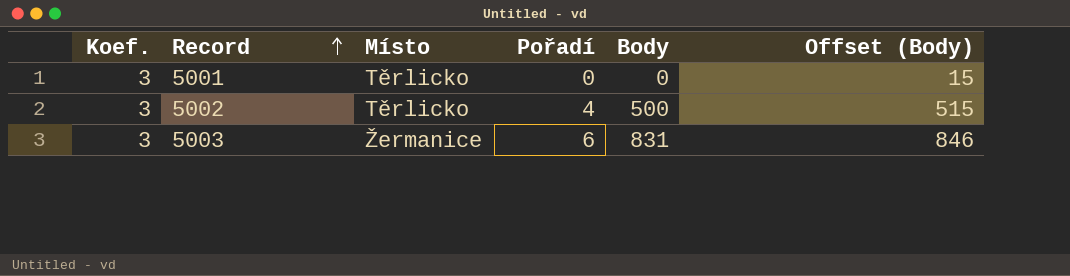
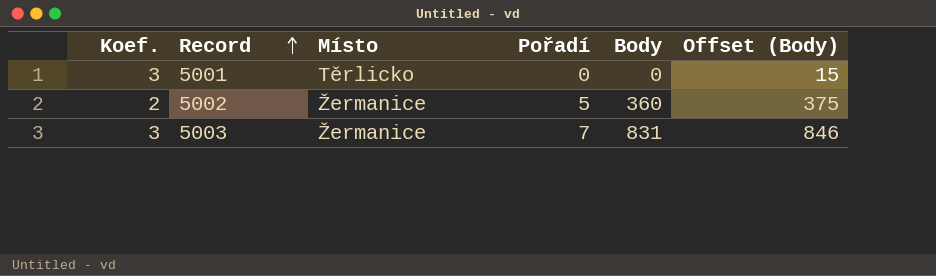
5002 | Koef.: 3 -> 2
5002 | Místo: Těrlicko -> Žermanice
5002 | Pořadí: 4 -> 5
5002 | Body: 500 -> 360
5002 | Offset (Body): 515 -> 375
5003 | Pořadí: 6 -> 7

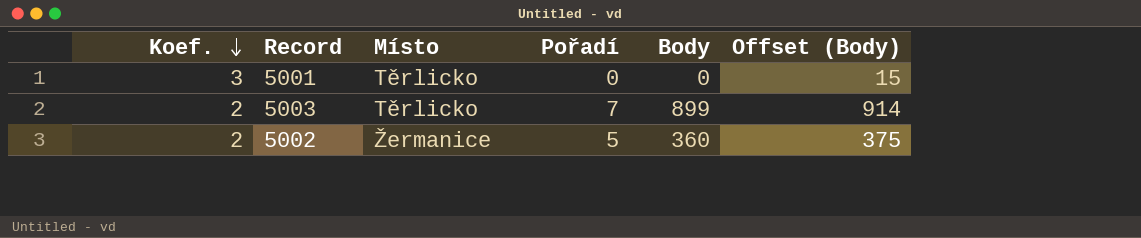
row order: Record ascending -> Koef. descending
5003 | Koef.: 3 -> 2
5003 | Místo: Žermanice -> Těrlicko
5003 | Body: 831 -> 899
5003 | Offset (Body): 846 -> 914

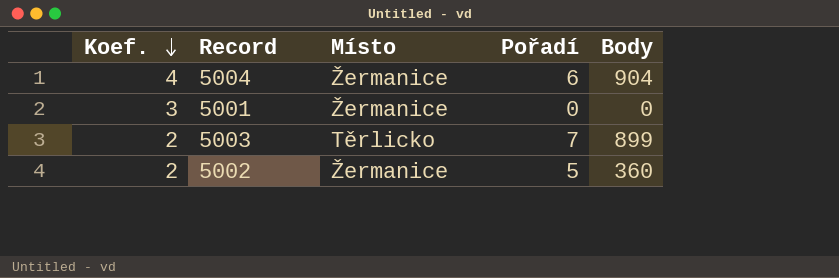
column Offset (Body) | formula: [Body] + 15 -> none
row 5004: none -> 4 | Žermanice | 6 | 904
5001 | Místo: Těrlicko -> Žermanice

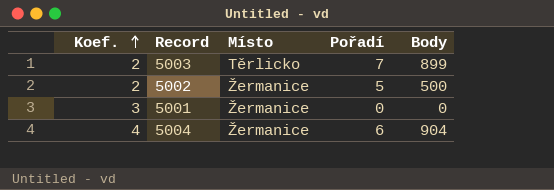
row order: Koef. descending -> Koef. ascending
5002 | Body: 360 -> 500

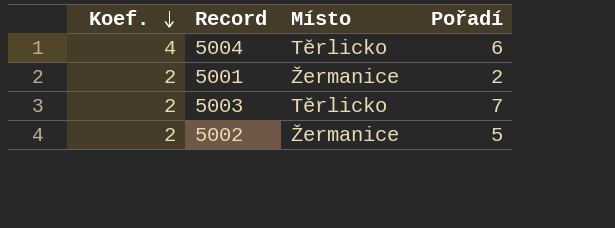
row order: Koef. ascending -> Koef. descending
column Body | position: 5 -> none
5004 | Místo: Žermanice -> Těrlicko
5001 | Koef.: 3 -> 2
5001 | Pořadí: 0 -> 2

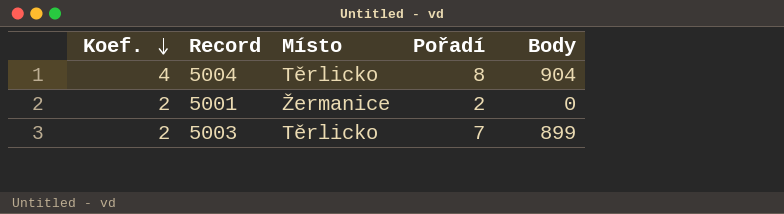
column Body | position: none -> 5
row 5002: 2 | Žermanice | 5 -> none
5004 | Pořadí: 6 -> 8

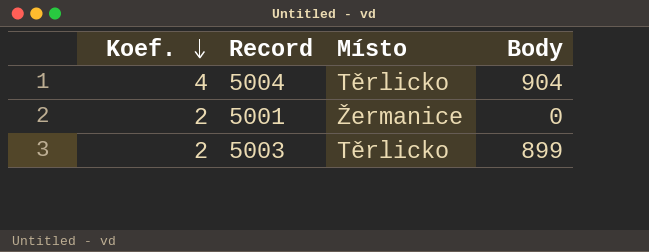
column Pořadí | position: 4 -> none

